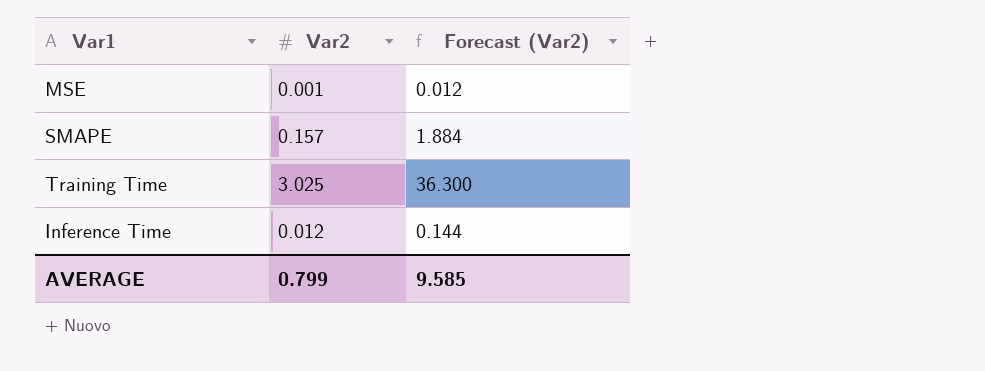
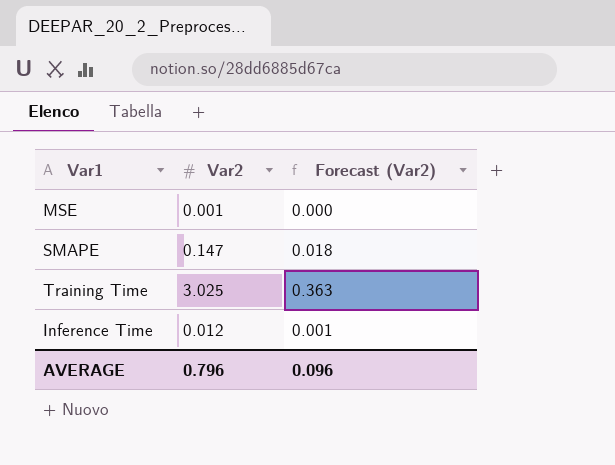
column Forecast (Var2) | formula: [Var2] * 12 -> [Var2] * 0.12
SMAPE | Var2: 0.157 -> 0.147
AVERAGE | Var2: 0.799 -> 0.796
AVERAGE | Forecast (Var2): 9.585 -> 0.096

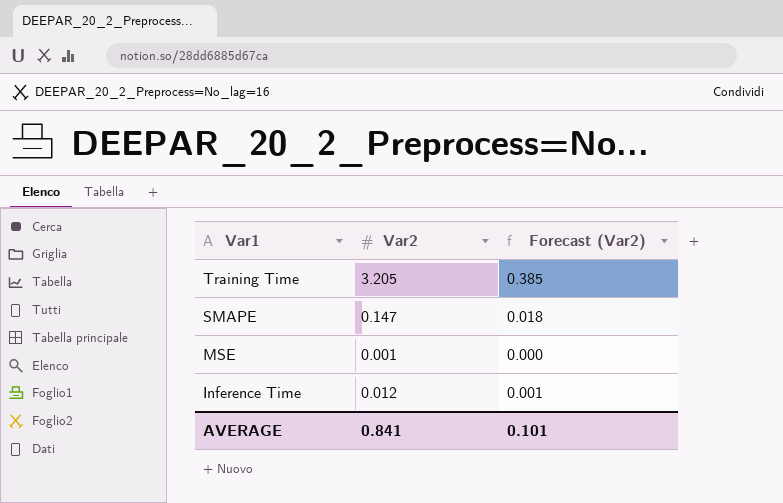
row order: none -> Var1 descending
Training Time | Var2: 3.025 -> 3.205
Training Time | Forecast (Var2): 0.363 -> 0.385
AVERAGE | Var2: 0.796 -> 0.841
AVERAGE | Forecast (Var2): 0.096 -> 0.101

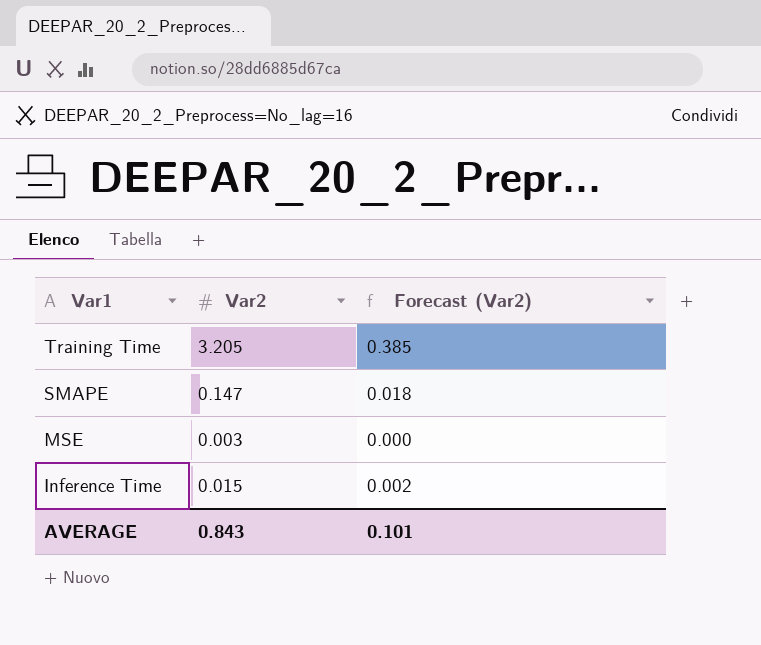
MSE | Var2: 0.001 -> 0.003
Inference Time | Var2: 0.012 -> 0.015
Inference Time | Forecast (Var2): 0.001 -> 0.002
AVERAGE | Var2: 0.841 -> 0.843

